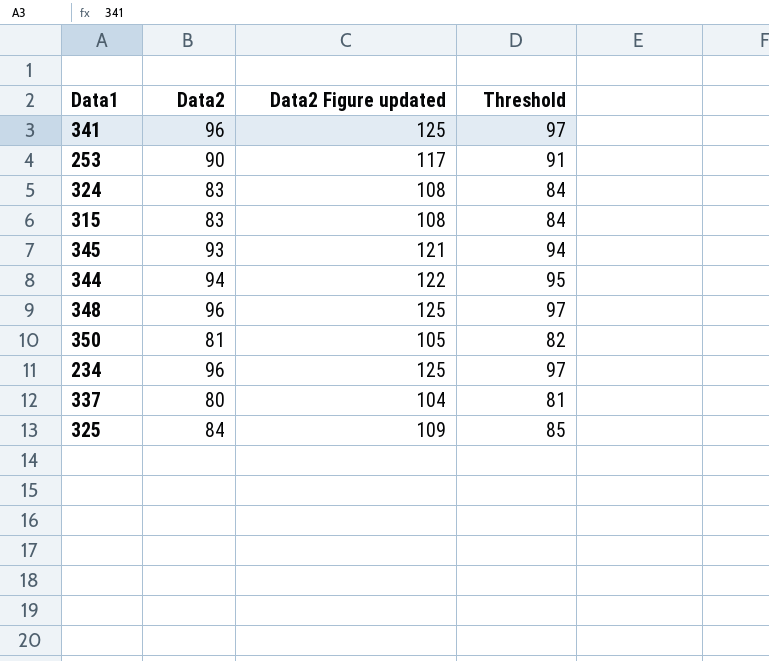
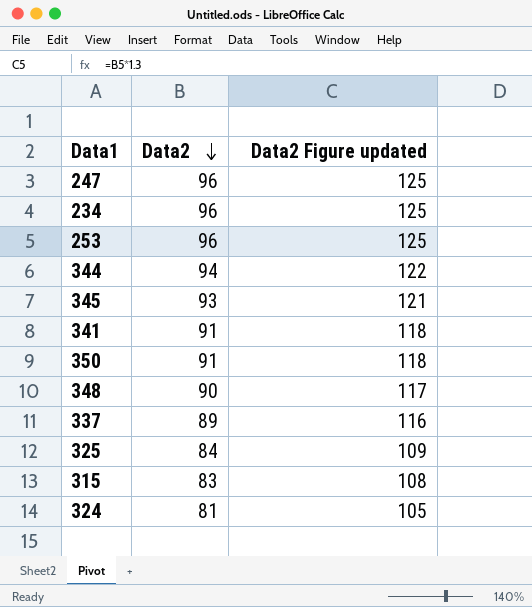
row order: none -> Data2 descending
column Threshold | formula: [Data2] + 1 -> none
row 247: none -> 96 | 125
253 | Data2: 90 -> 96
253 | Data2 Figure updated: 117 -> 125
341 | Data2: 96 -> 91
341 | Data2 Figure updated: 125 -> 118
350 | Data2: 81 -> 91
350 | Data2 Figure updated: 105 -> 118
348 | Data2: 96 -> 90
348 | Data2 Figure updated: 125 -> 117
337 | Data2: 80 -> 89
337 | Data2 Figure updated: 104 -> 116
324 | Data2: 83 -> 81
324 | Data2 Figure updated: 108 -> 105

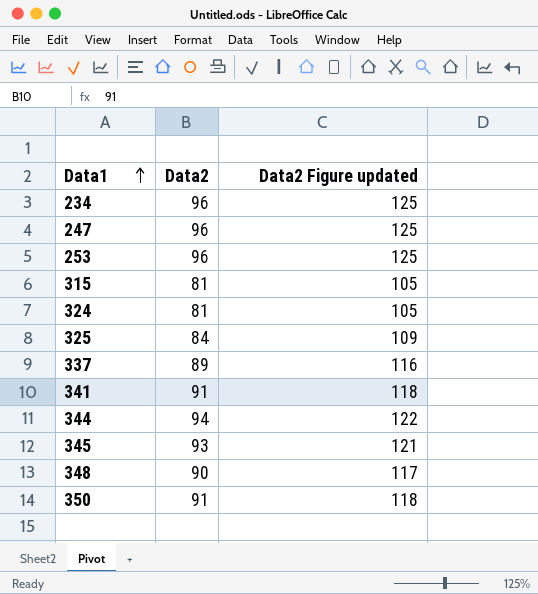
row order: Data2 descending -> Data1 ascending
315 | Data2: 83 -> 81
315 | Data2 Figure updated: 108 -> 105

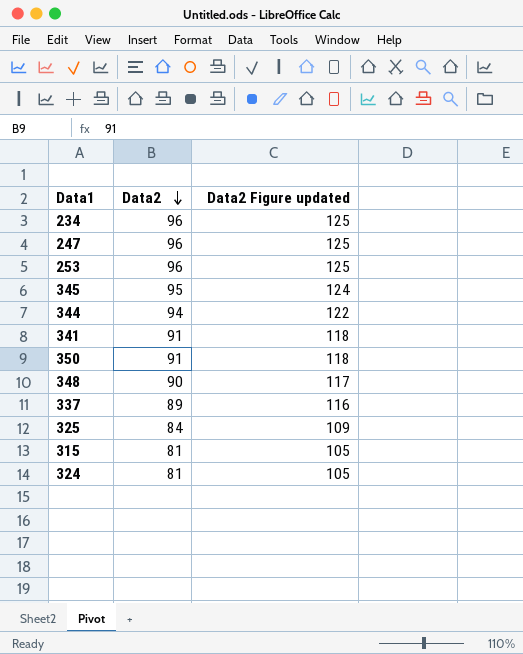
row order: Data1 ascending -> Data2 descending
345 | Data2: 93 -> 95
345 | Data2 Figure updated: 121 -> 124

